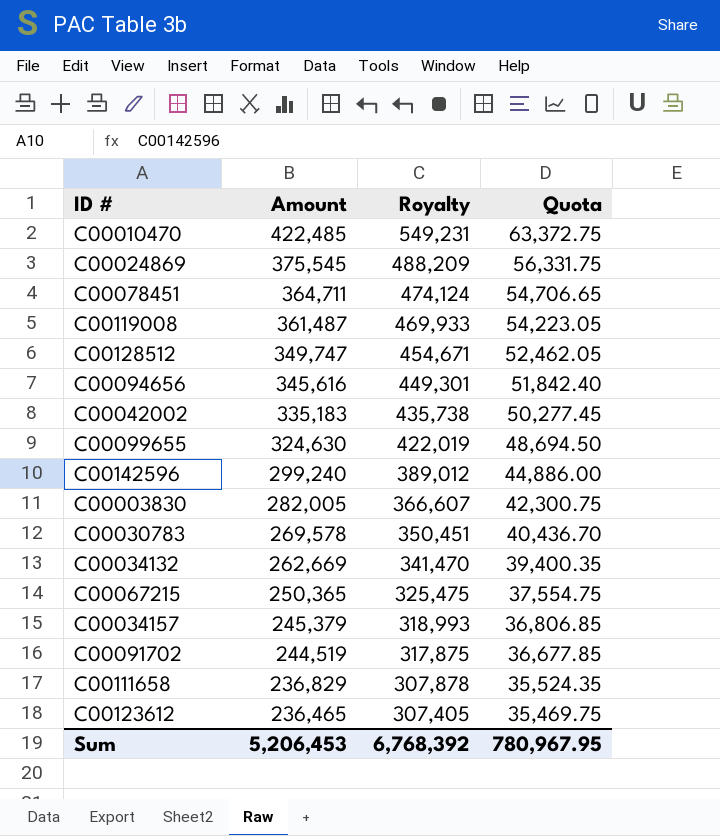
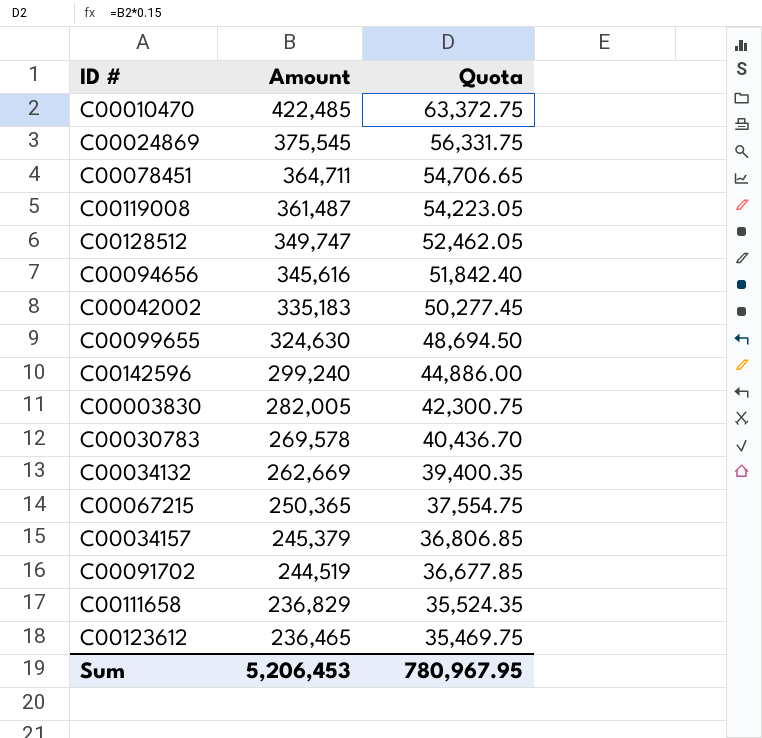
column Royalty | formula: [Amount] * 1.3 -> none

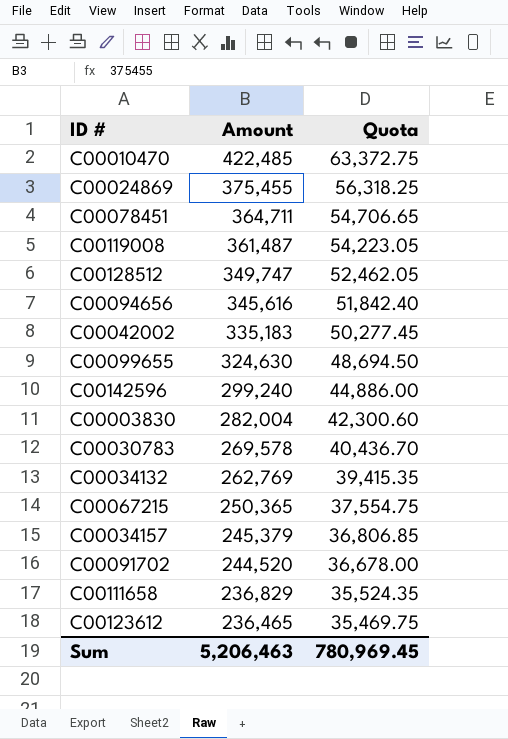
C00024869 | Amount: 375,545 -> 375,455
C00024869 | Quota: 56,331.75 -> 56,318.25
C00003830 | Amount: 282,005 -> 282,004
C00003830 | Quota: 42,300.75 -> 42,300.60
C00034132 | Amount: 262,669 -> 262,769
C00034132 | Quota: 39,400.35 -> 39,415.35
C00091702 | Amount: 244,519 -> 244,520
C00091702 | Quota: 36,677.85 -> 36,678.00
Sum | Amount: 5,206,453 -> 5,206,463
Sum | Quota: 780,967.95 -> 780,969.45

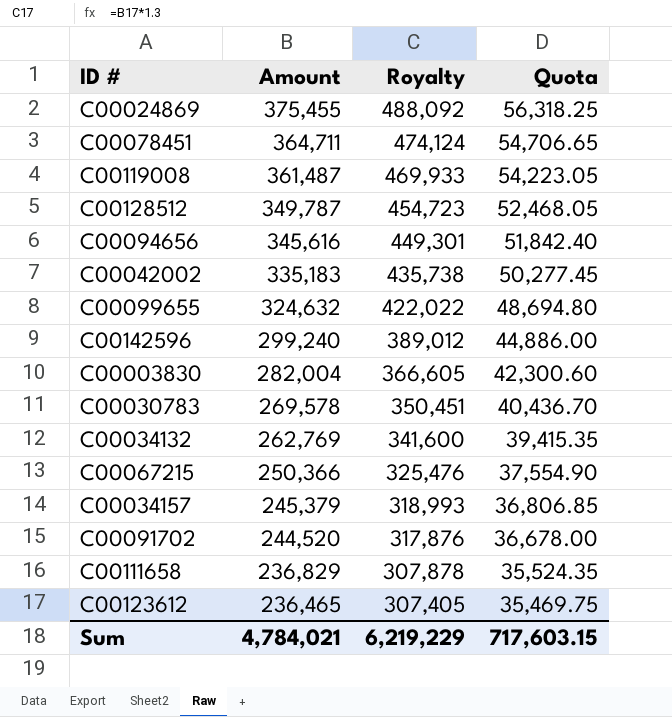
column Royalty | formula: none -> [Amount] * 1.3
row C00010470: 422,485 | 63,372.75 -> none
C00128512 | Amount: 349,747 -> 349,787
C00128512 | Quota: 52,462.05 -> 52,468.05
C00099655 | Amount: 324,630 -> 324,632
C00099655 | Quota: 48,694.50 -> 48,694.80
C00067215 | Amount: 250,365 -> 250,366
C00067215 | Quota: 37,554.75 -> 37,554.90
Sum | Amount: 5,206,463 -> 4,784,021
Sum | Quota: 780,969.45 -> 717,603.15

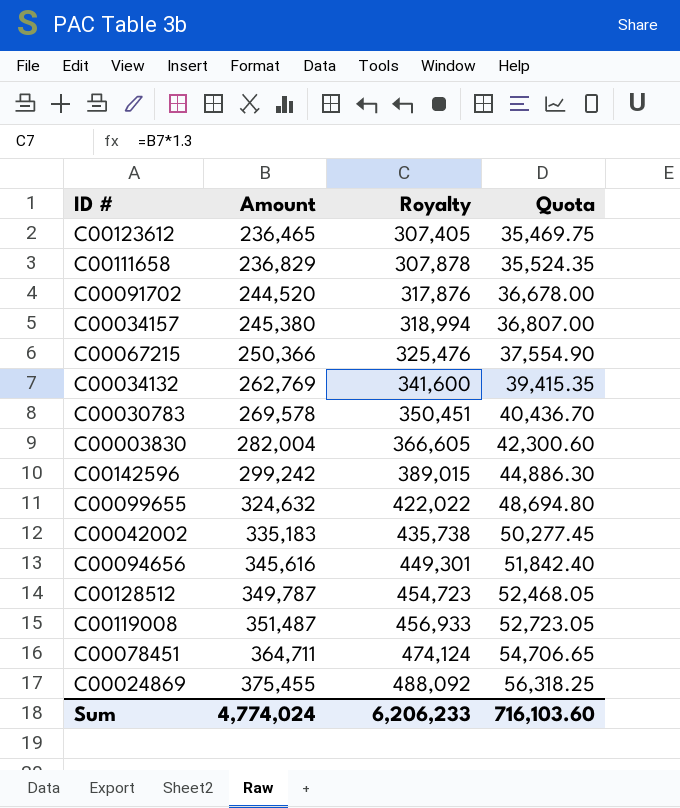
row order: Amount descending -> Amount ascending
C00034157 | Amount: 245,379 -> 245,380
C00034157 | Royalty: 318,993 -> 318,994
C00034157 | Quota: 36,806.85 -> 36,807.00
C00142596 | Amount: 299,240 -> 299,242
C00142596 | Royalty: 389,012 -> 389,015
C00142596 | Quota: 44,886.00 -> 44,886.30
C00119008 | Amount: 361,487 -> 351,487
C00119008 | Royalty: 469,933 -> 456,933
C00119008 | Quota: 54,223.05 -> 52,723.05
Sum | Amount: 4,784,021 -> 4,774,024
Sum | Royalty: 6,219,229 -> 6,206,233
Sum | Quota: 717,603.15 -> 716,103.60

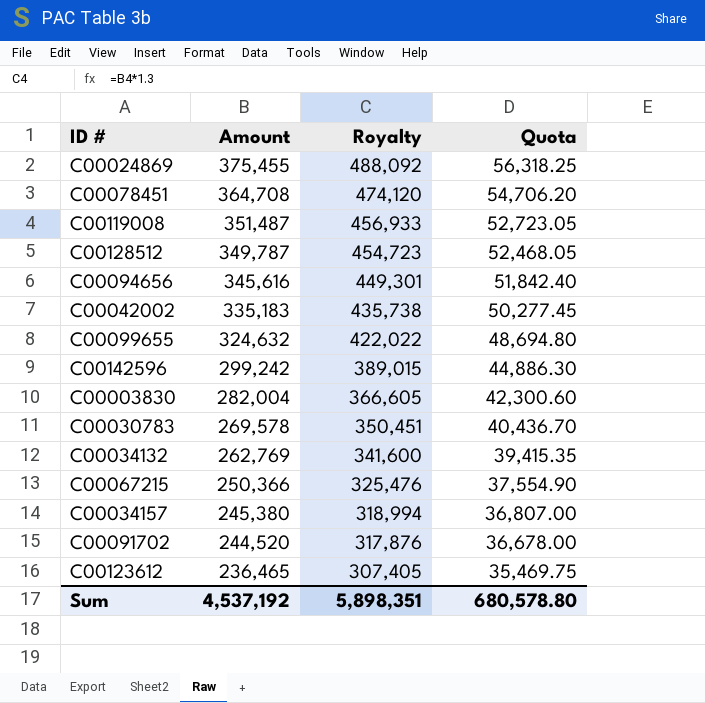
row order: Amount ascending -> Amount descending
row C00111658: 236,829 | 307,878 | 35,524.35 -> none
C00078451 | Amount: 364,711 -> 364,708
C00078451 | Royalty: 474,124 -> 474,120
C00078451 | Quota: 54,706.65 -> 54,706.20
Sum | Amount: 4,774,024 -> 4,537,192
Sum | Royalty: 6,206,233 -> 5,898,351
Sum | Quota: 716,103.60 -> 680,578.80

